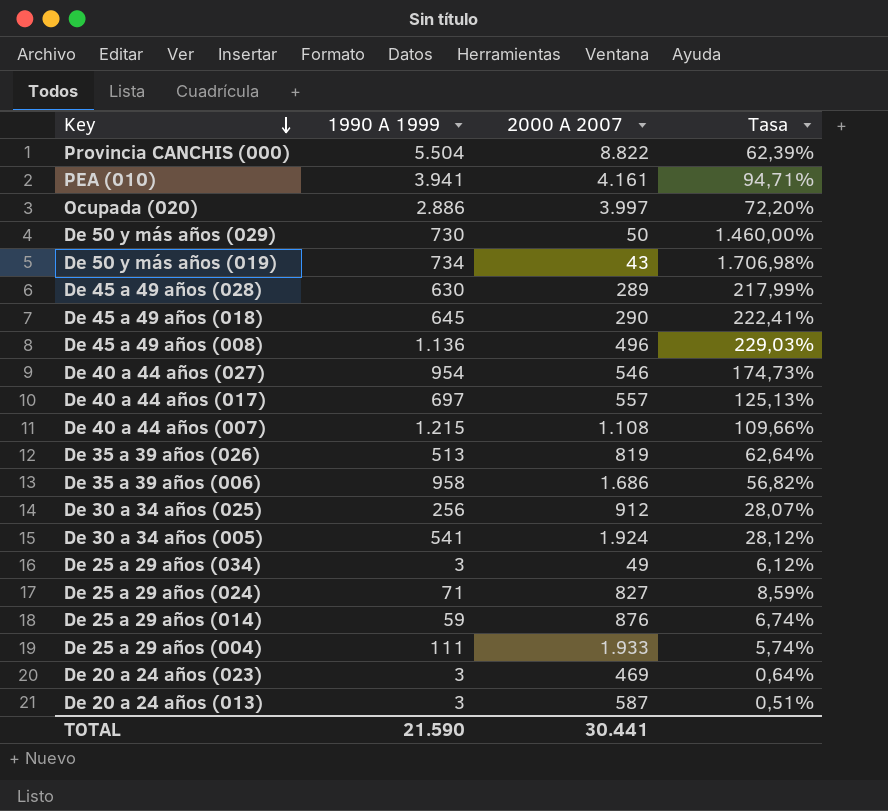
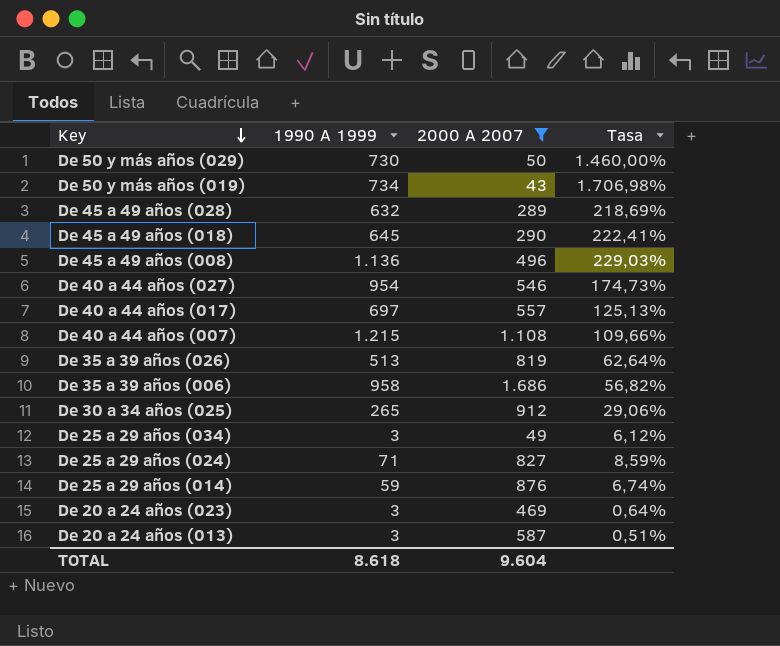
filter: none -> 2000 A 2007 <= 1.686
De 45 a 49 años (028) | 1990 A 1999: 630 -> 632
De 45 a 49 años (028) | Tasa: 217,99% -> 218,69%
De 30 a 34 años (025) | 1990 A 1999: 256 -> 265
De 30 a 34 años (025) | Tasa: 28,07% -> 29,06%
TOTAL | 1990 A 1999: 21.590 -> 8.618
TOTAL | 2000 A 2007: 30.441 -> 9.604

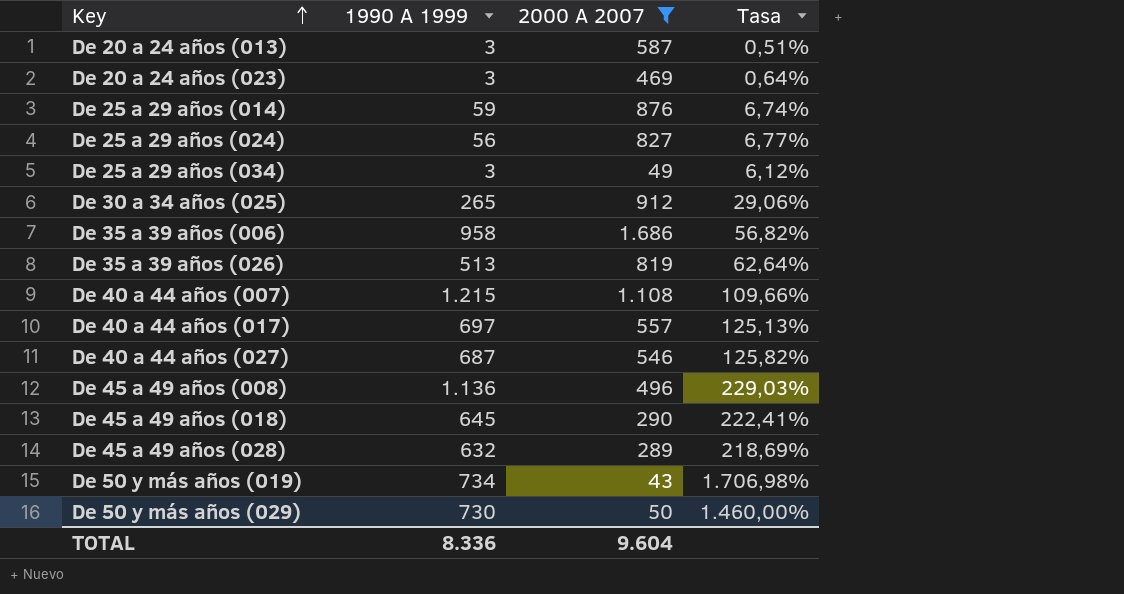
row order: Key descending -> Key ascending
De 25 a 29 años (024) | 1990 A 1999: 71 -> 56
De 25 a 29 años (024) | Tasa: 8,59% -> 6,77%
De 40 a 44 años (027) | 1990 A 1999: 954 -> 687
De 40 a 44 años (027) | Tasa: 174,73% -> 125,82%
TOTAL | 1990 A 1999: 8.618 -> 8.336

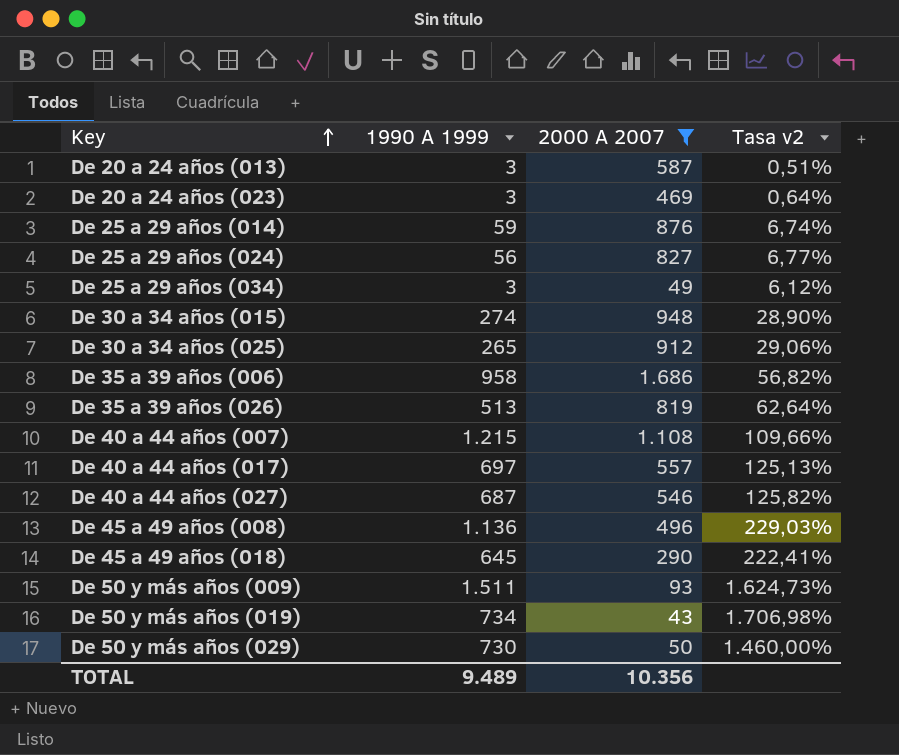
column name: Tasa -> Tasa v2
row De 45 a 49 años (028): 632 | 289 | 218,69% -> none
row De 30 a 34 años (015): none -> 274 | 948 | 28,90%
row De 50 y más años (009): none -> 1.511 | 93 | 1.624,73%
TOTAL | 1990 A 1999: 8.336 -> 9.489
TOTAL | 2000 A 2007: 9.604 -> 10.356

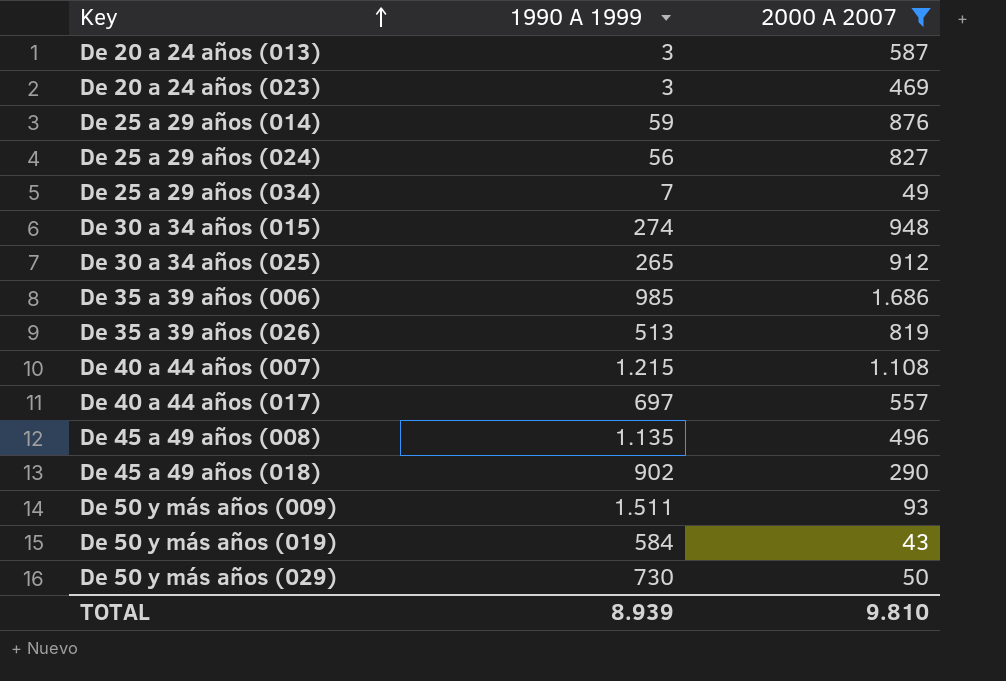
column Tasa v2 | formula: [1990 A 1999] / [2000 A 2007] -> none
row De 40 a 44 años (027): 687 | 546 | 125,82% -> none
De 25 a 29 años (034) | 1990 A 1999: 3 -> 7
De 35 a 39 años (006) | 1990 A 1999: 958 -> 985
De 45 a 49 años (008) | 1990 A 1999: 1.136 -> 1.135
De 45 a 49 años (018) | 1990 A 1999: 645 -> 902
De 50 y más años (019) | 1990 A 1999: 734 -> 584
TOTAL | 1990 A 1999: 9.489 -> 8.939
TOTAL | 2000 A 2007: 10.356 -> 9.810

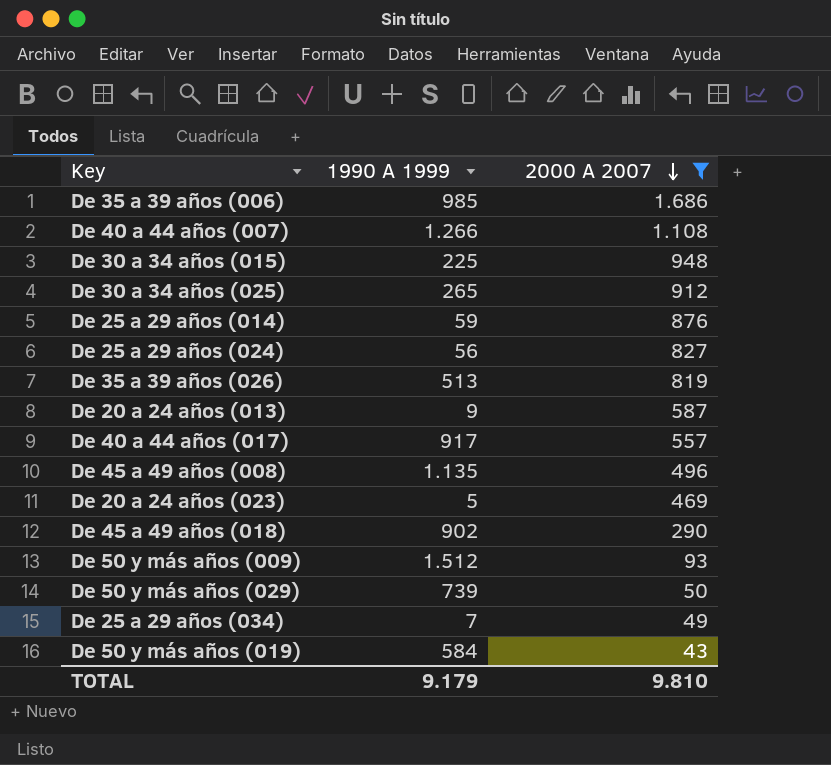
row order: Key ascending -> 2000 A 2007 descending
De 40 a 44 años (007) | 1990 A 1999: 1.215 -> 1.266
De 30 a 34 años (015) | 1990 A 1999: 274 -> 225
De 20 a 24 años (013) | 1990 A 1999: 3 -> 9
De 40 a 44 años (017) | 1990 A 1999: 697 -> 917
De 20 a 24 años (023) | 1990 A 1999: 3 -> 5
De 50 y más años (009) | 1990 A 1999: 1.511 -> 1.512
De 50 y más años (029) | 1990 A 1999: 730 -> 739
TOTAL | 1990 A 1999: 8.939 -> 9.179

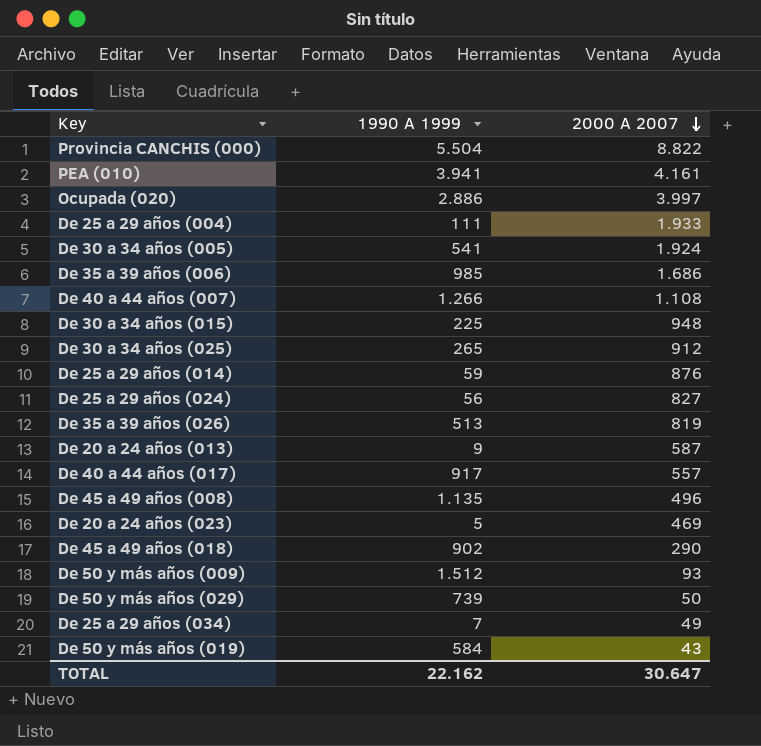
filter: 2000 A 2007 <= 1.686 -> none
TOTAL | 1990 A 1999: 9.179 -> 22.162
TOTAL | 2000 A 2007: 9.810 -> 30.647

